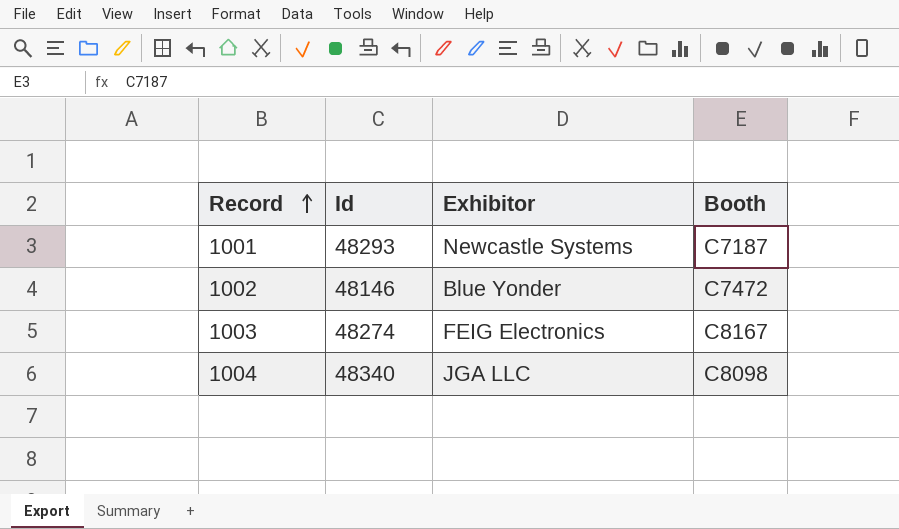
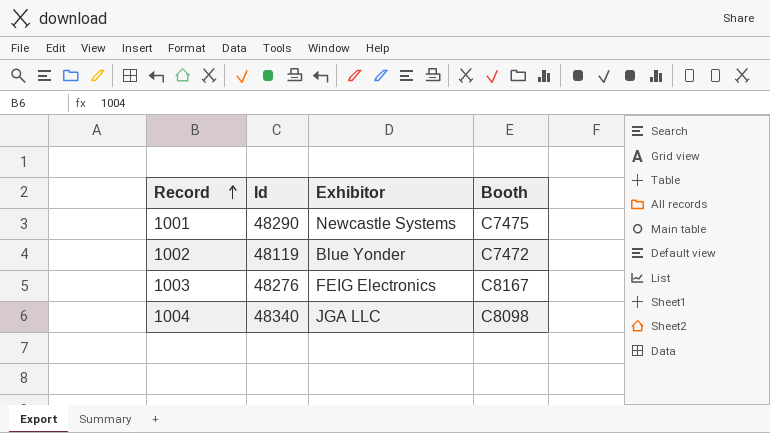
1001 | Id: 48293 -> 48290
1001 | Booth: C7187 -> C7475
1002 | Id: 48146 -> 48119
1003 | Id: 48274 -> 48276

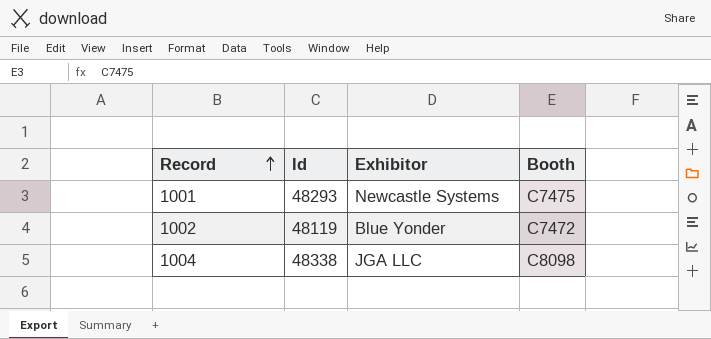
row 1003: 48276 | FEIG Electronics | C8167 -> none
1001 | Id: 48290 -> 48293
1004 | Id: 48340 -> 48338

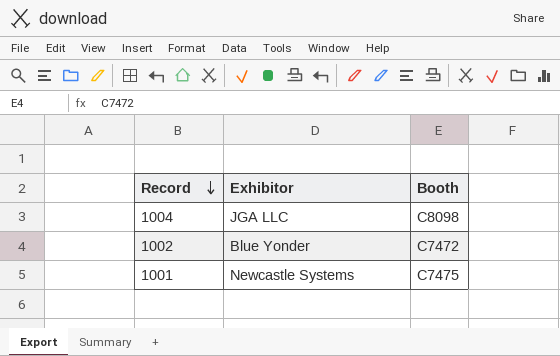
row order: Record ascending -> Record descending
column Id | position: 2 -> none

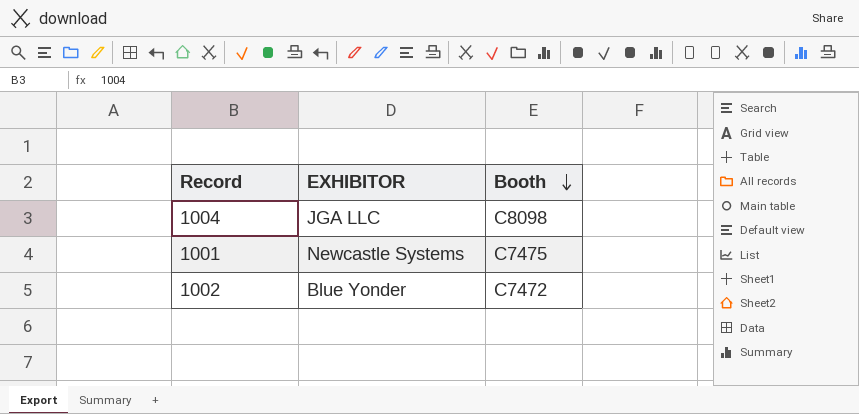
row order: Record descending -> Booth descending
column name: Exhibitor -> EXHIBITOR

